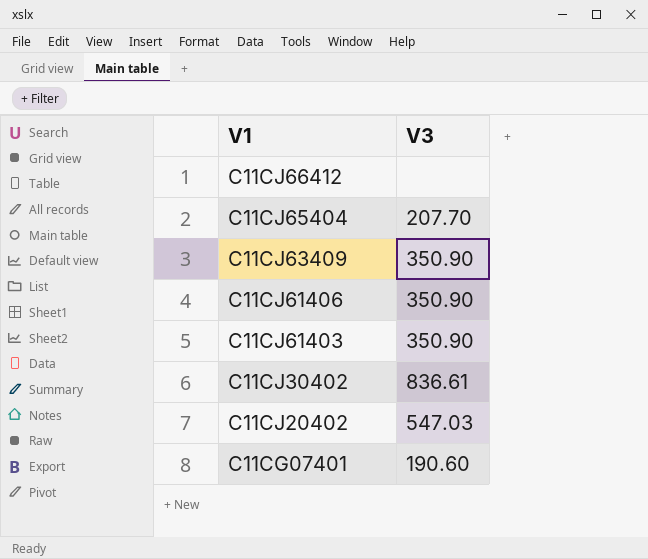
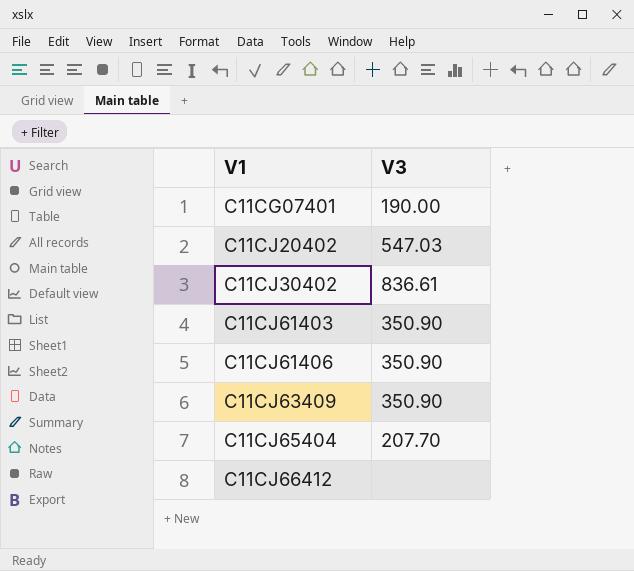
row order: V1 descending -> V1 ascending
C11CG07401 | V3: 190.60 -> 190.00

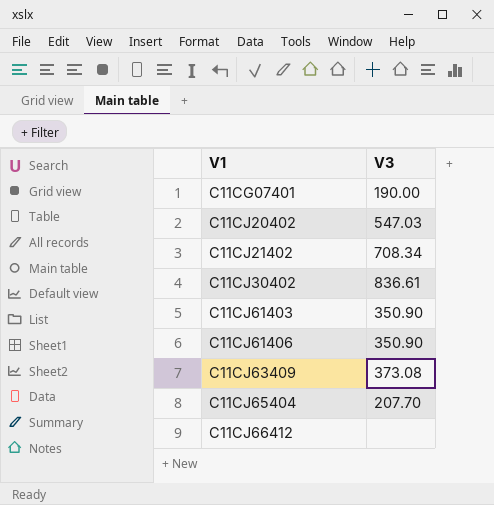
row C11CJ21402: none -> 708.34
C11CJ63409 | V3: 350.90 -> 373.08

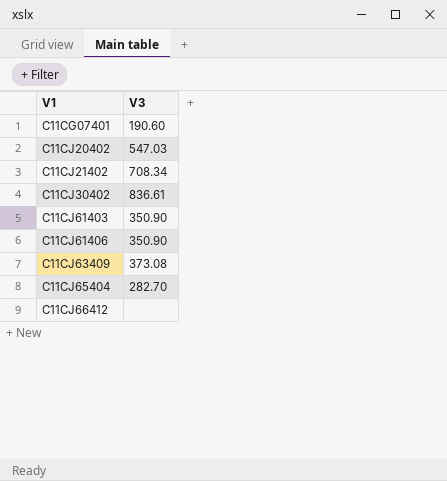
C11CG07401 | V3: 190.00 -> 190.60
C11CJ65404 | V3: 207.70 -> 282.70

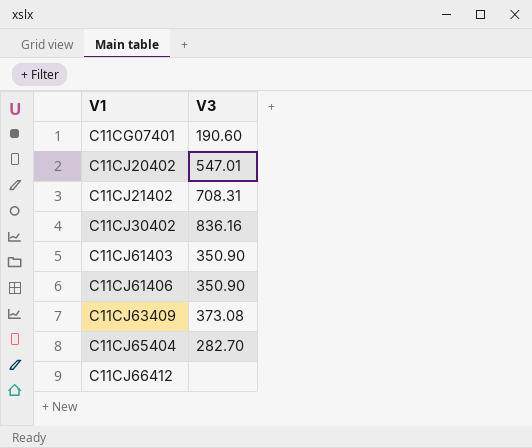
C11CJ20402 | V3: 547.03 -> 547.01
C11CJ21402 | V3: 708.34 -> 708.31
C11CJ30402 | V3: 836.61 -> 836.16

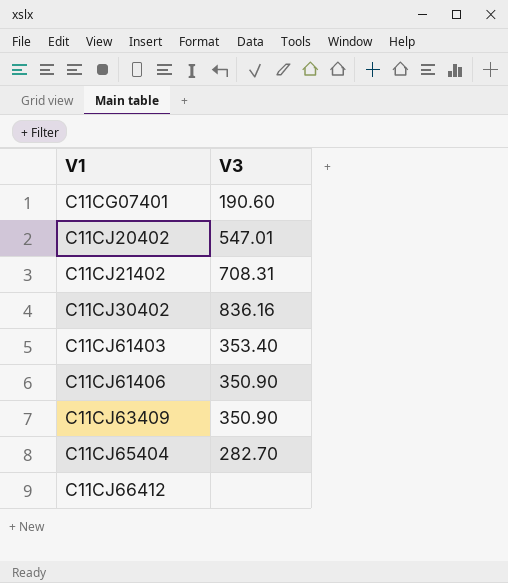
C11CJ61403 | V3: 350.90 -> 353.40
C11CJ63409 | V3: 373.08 -> 350.90

